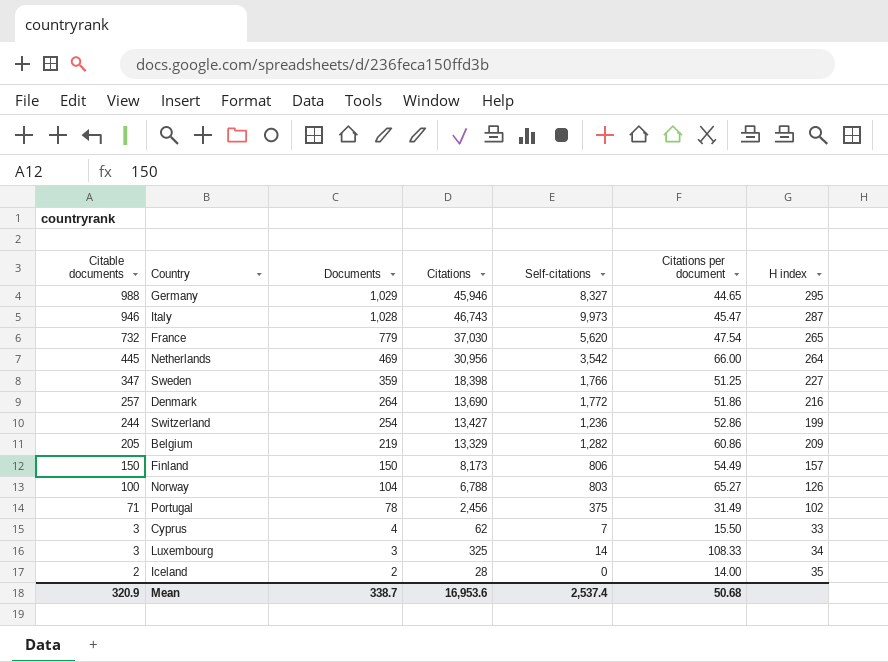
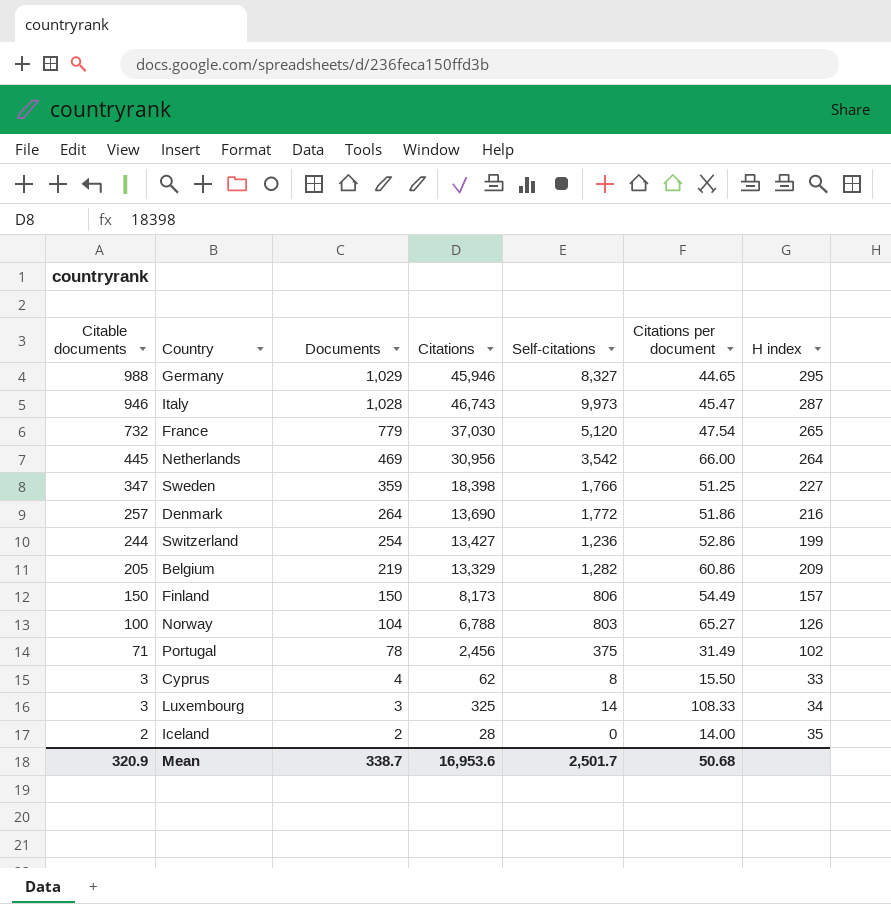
France | Self-citations: 5,620 -> 5,120
Cyprus | Self-citations: 7 -> 8
Mean | Self-citations: 2,537.4 -> 2,501.7

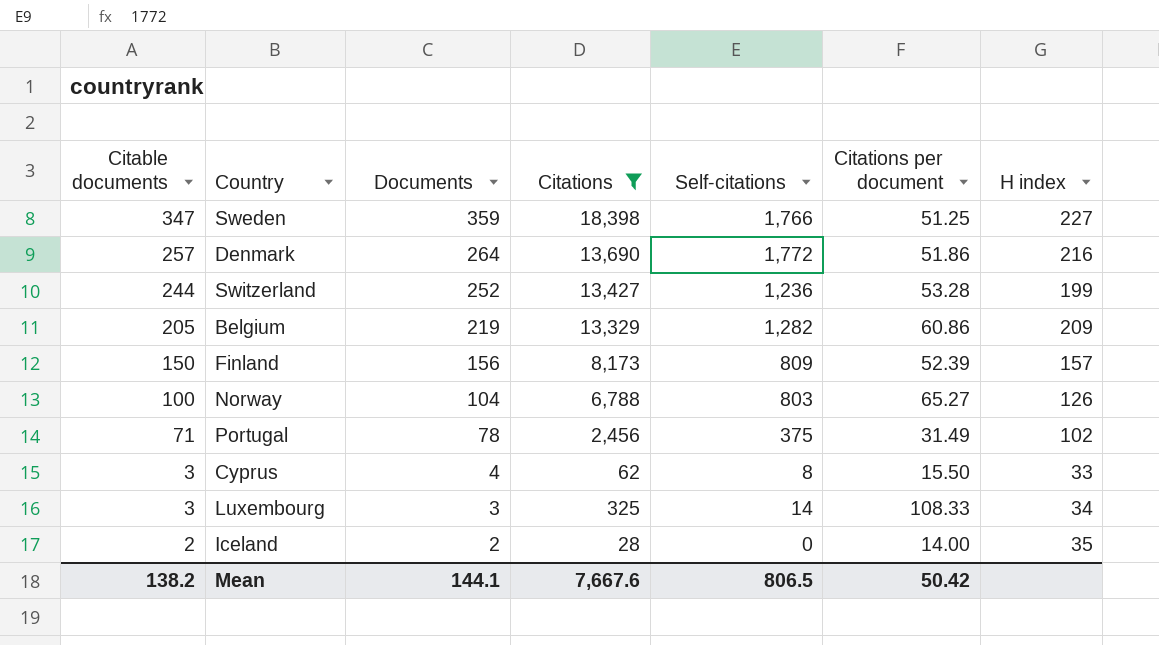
filter: none -> Citations <= 18,398
Switzerland | Documents: 254 -> 252
Switzerland | Citations per document: 52.86 -> 53.28
Finland | Documents: 150 -> 156
Finland | Self-citations: 806 -> 809
Finland | Citations per document: 54.49 -> 52.39
Mean | Citable documents: 320.9 -> 138.2
Mean | Documents: 338.7 -> 144.1
Mean | Citations: 16,953.6 -> 7,667.6
Mean | Self-citations: 2,501.7 -> 806.5
Mean | Citations per document: 50.68 -> 50.42

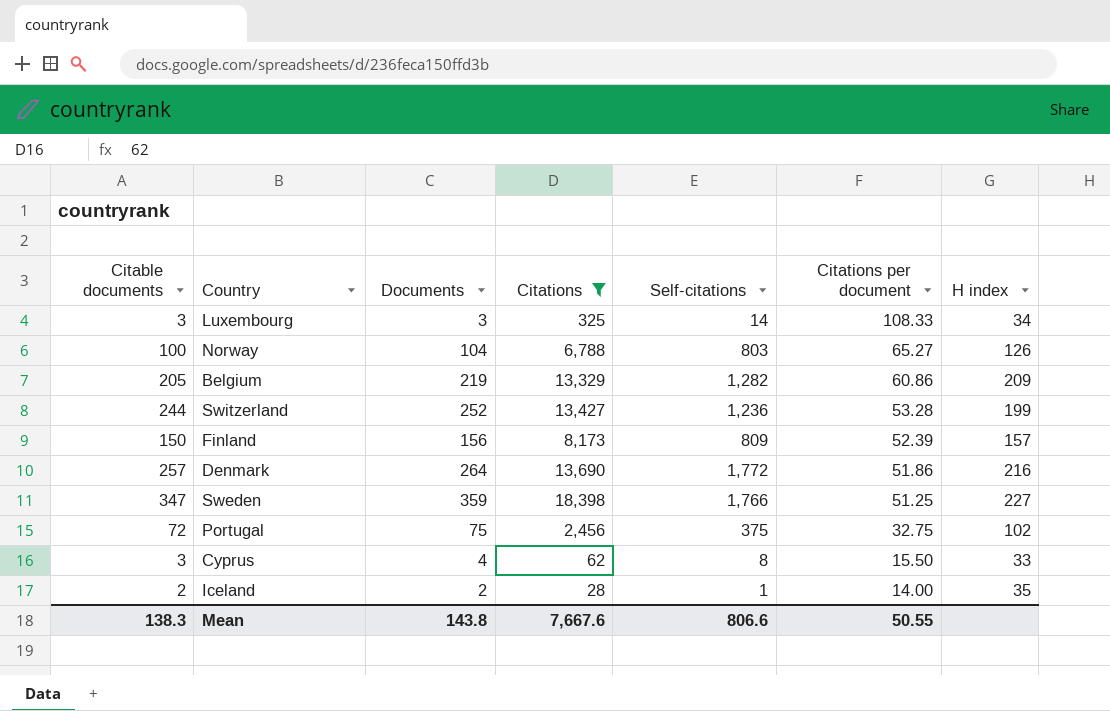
row order: Citable documents descending -> Citations per document descending
Portugal | Citable documents: 71 -> 72
Portugal | Documents: 78 -> 75
Portugal | Citations per document: 31.49 -> 32.75
Iceland | Self-citations: 0 -> 1
Mean | Citable documents: 138.2 -> 138.3
Mean | Documents: 144.1 -> 143.8
Mean | Self-citations: 806.5 -> 806.6
Mean | Citations per document: 50.42 -> 50.55

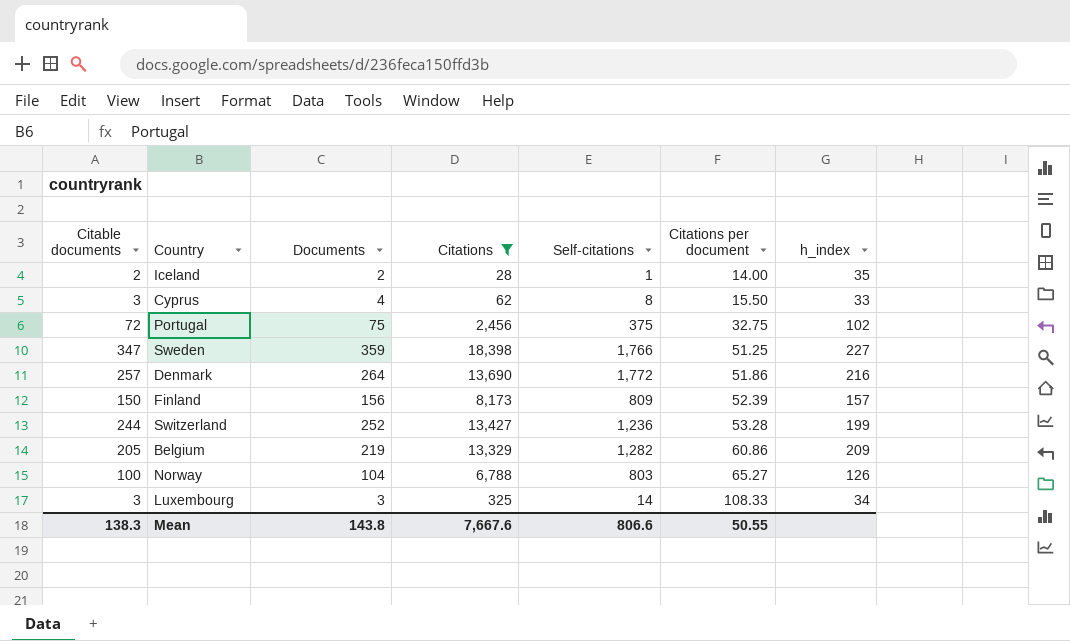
row order: Citations per document descending -> Citations per document ascending
column name: H index -> h_index

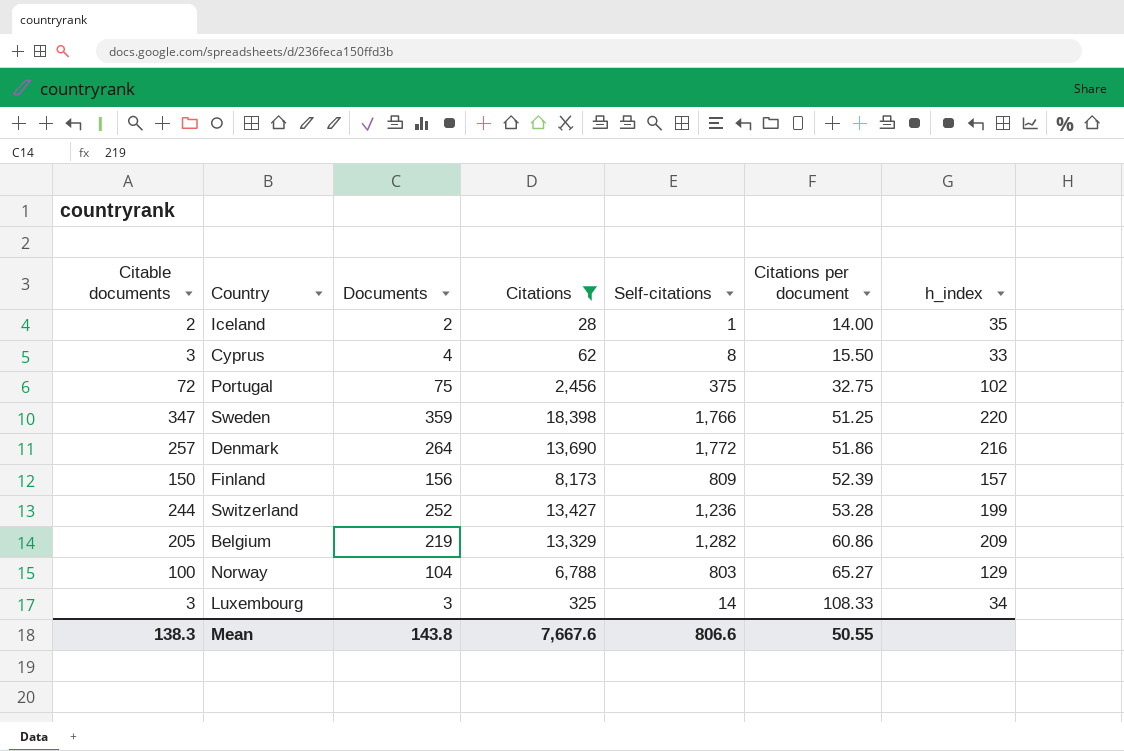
Sweden | h_index: 227 -> 220
Norway | h_index: 126 -> 129

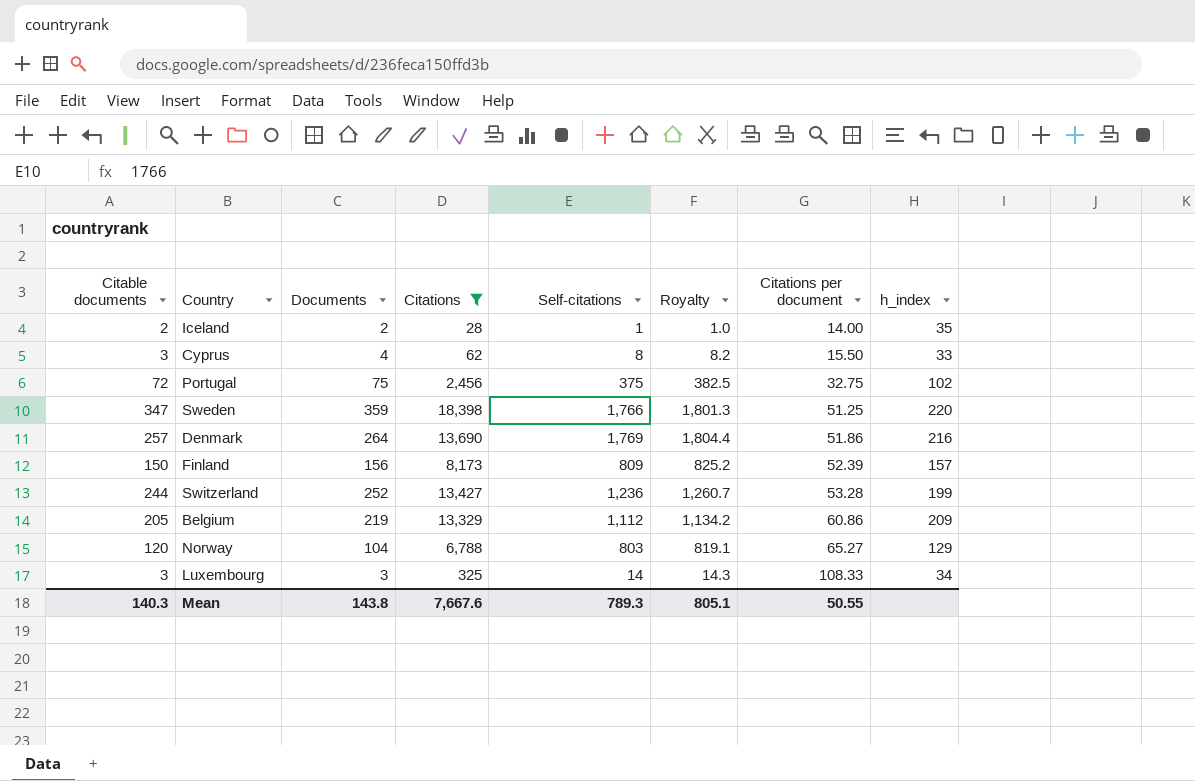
column Royalty | formula: none -> [Self-citations] * 1.02
Denmark | Self-citations: 1,772 -> 1,769
Belgium | Self-citations: 1,282 -> 1,112
Norway | Citable documents: 100 -> 120
Mean | Citable documents: 138.3 -> 140.3
Mean | Self-citations: 806.6 -> 789.3

